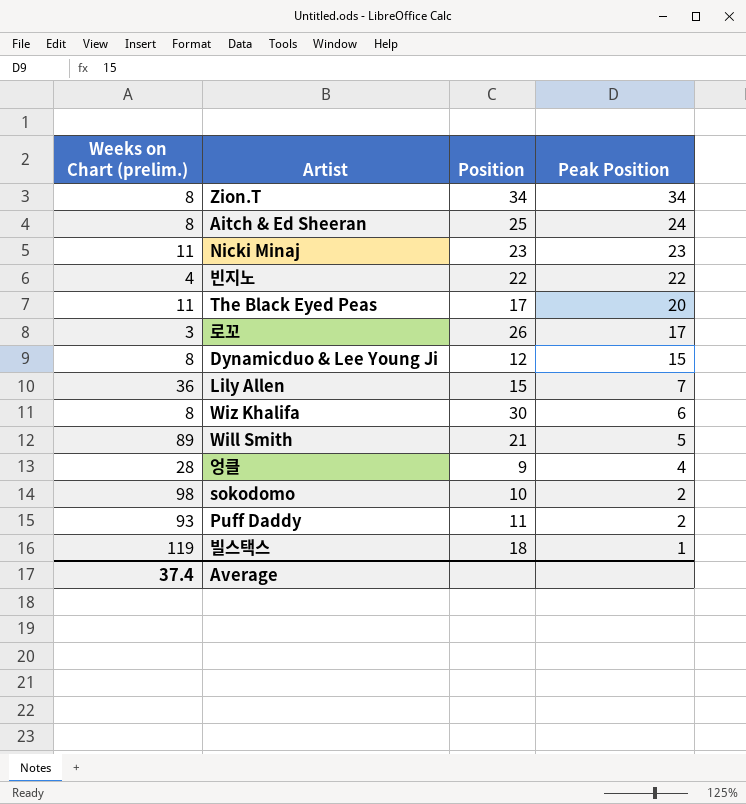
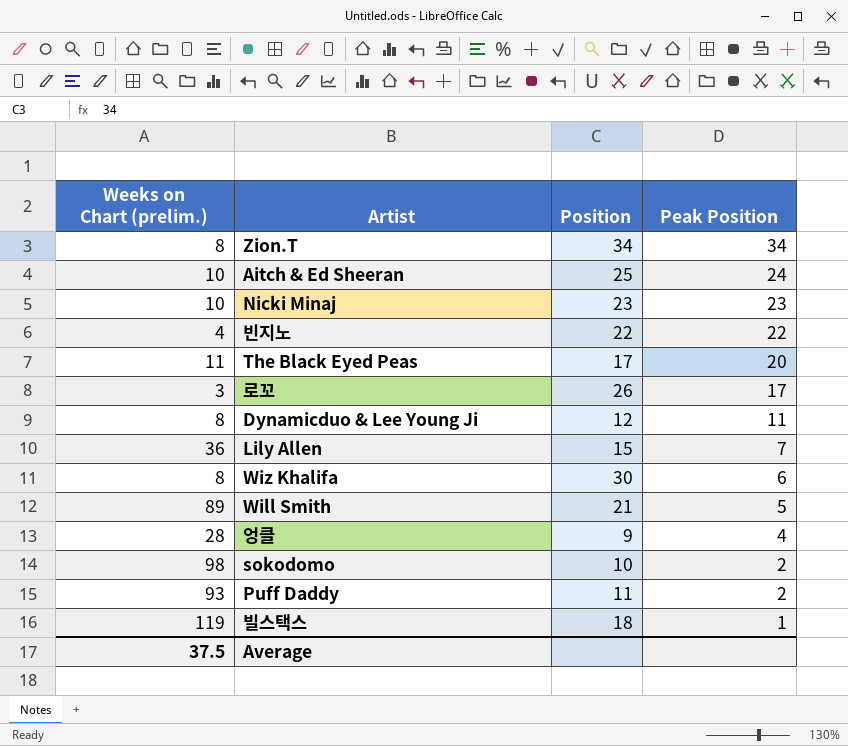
Aitch & Ed Sheeran | Weeks on Chart (prelim.): 8 -> 10
Nicki Minaj | Weeks on Chart (prelim.): 11 -> 10
Dynamicduo & Lee Young Ji | Peak Position: 15 -> 11
Average | Weeks on Chart (prelim.): 37.4 -> 37.5

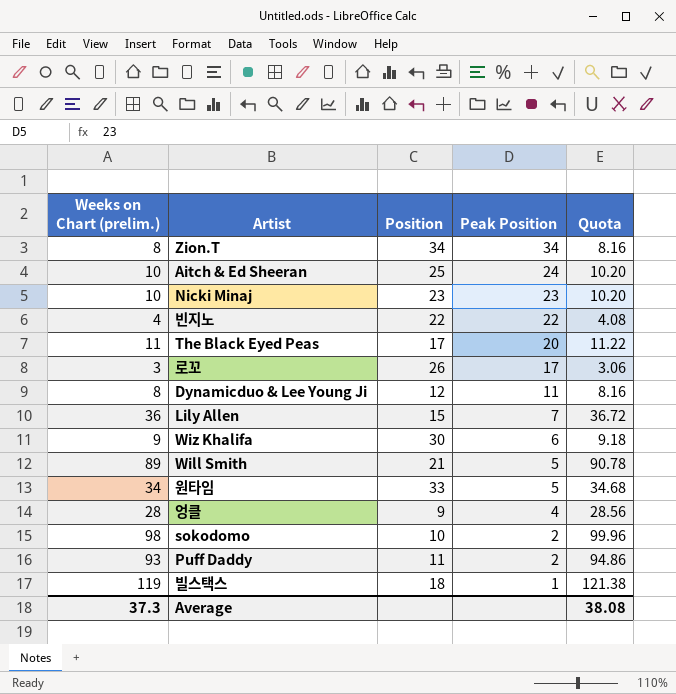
column Quota | formula: none -> [Weeks on Chart (prelim.)] * 1.02
Wiz Khalifa | Weeks on Chart (prelim.): 8 -> 9
row 원타임: none -> 34 | 33 | 5 | 34.68
Average | Weeks on Chart (prelim.): 37.5 -> 37.3

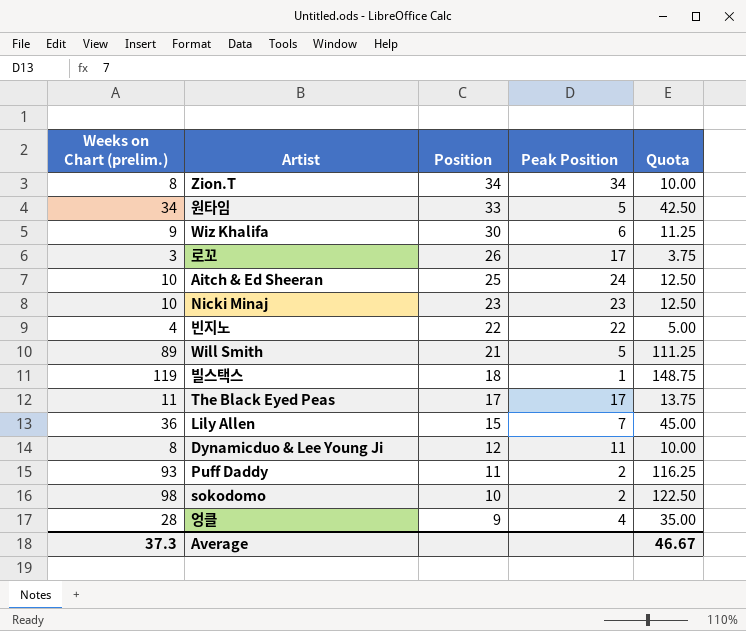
row order: Peak Position descending -> Position descending
column Quota | formula: [Weeks on Chart (prelim.)] * 1.02 -> [Weeks on Chart (prelim.)] * 1.25
The Black Eyed Peas | Peak Position: 20 -> 17
Average | Quota: 38.08 -> 46.67

